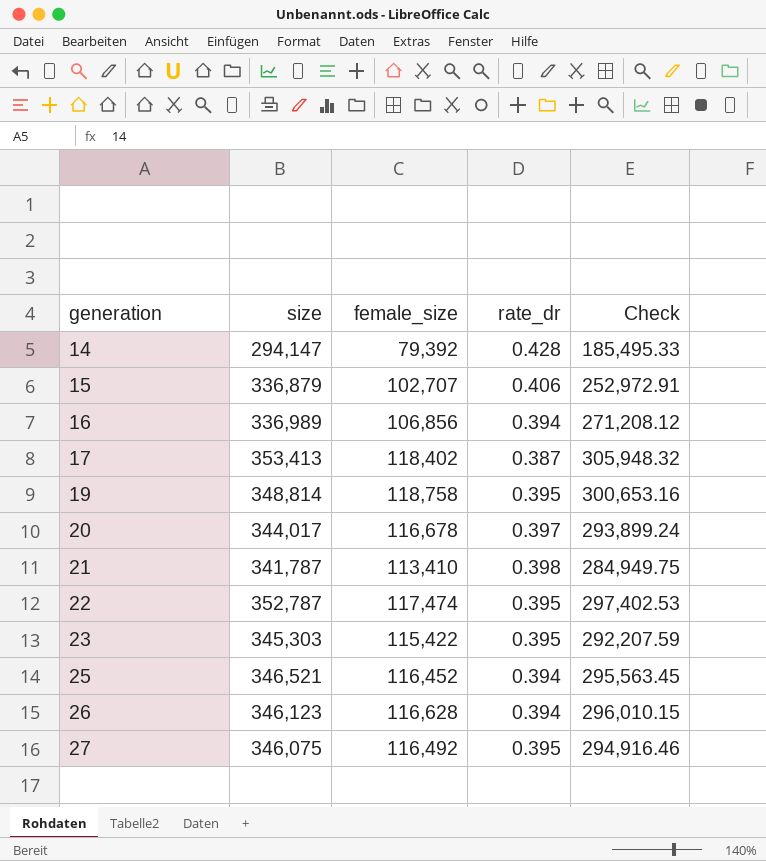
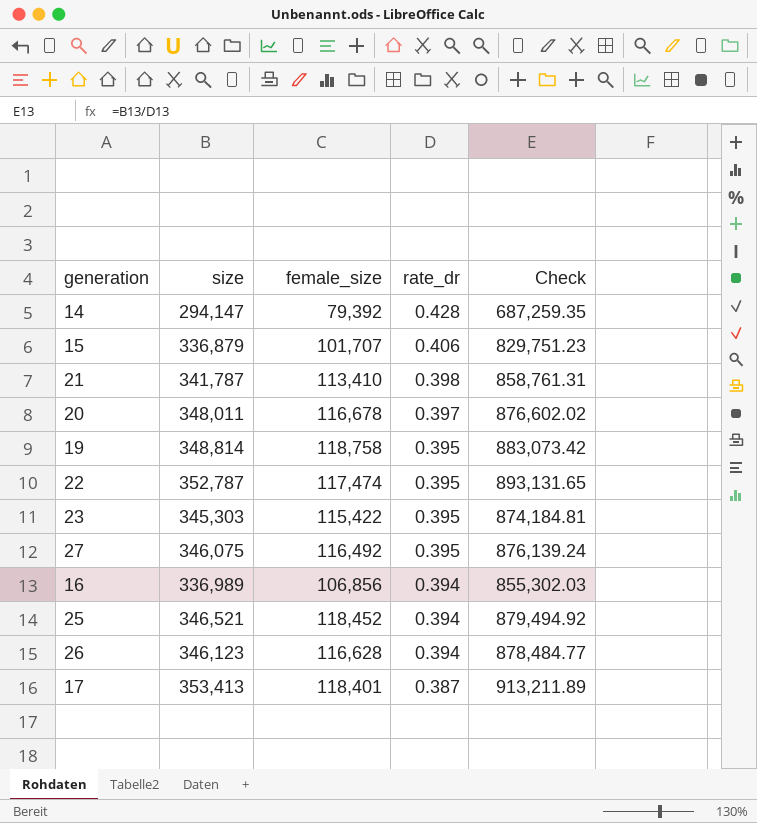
row order: generation ascending -> rate_dr descending
column Check | formula: [female_size] / [rate_dr] -> [size] / [rate_dr]
15 | female_size: 102,707 -> 101,707
20 | size: 344,017 -> 348,011
25 | female_size: 116,452 -> 118,452
17 | female_size: 118,402 -> 118,401

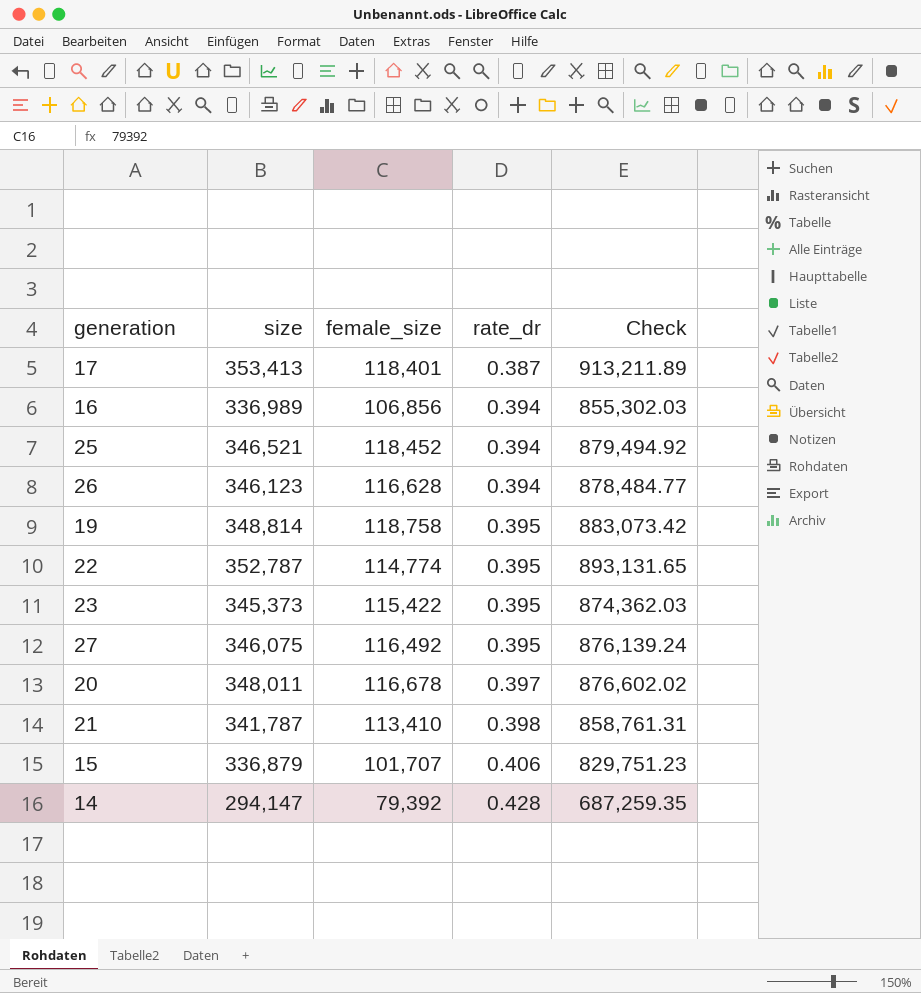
row order: rate_dr descending -> rate_dr ascending
22 | female_size: 117,474 -> 114,774
23 | size: 345,303 -> 345,373
23 | Check: 874,184.81 -> 874,362.03

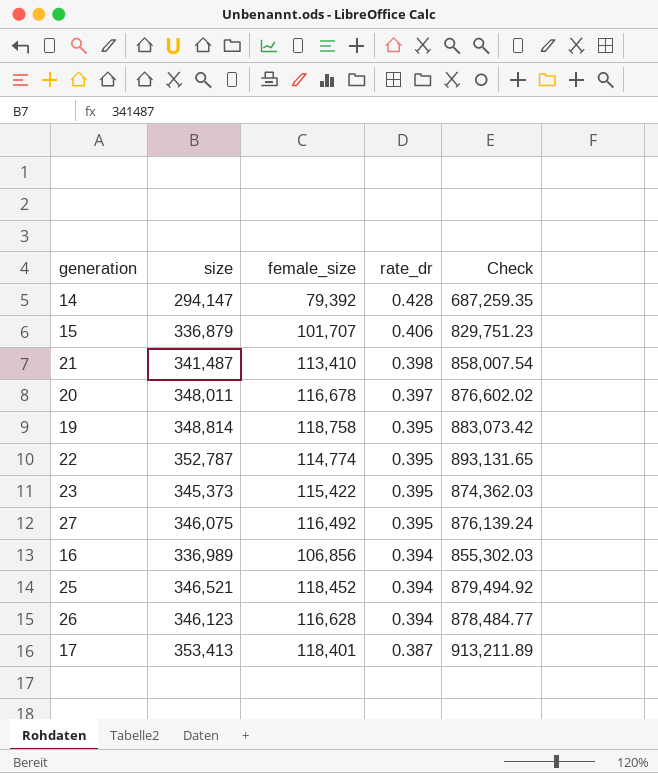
row order: rate_dr ascending -> rate_dr descending
21 | size: 341,787 -> 341,487
21 | Check: 858,761.31 -> 858,007.54

